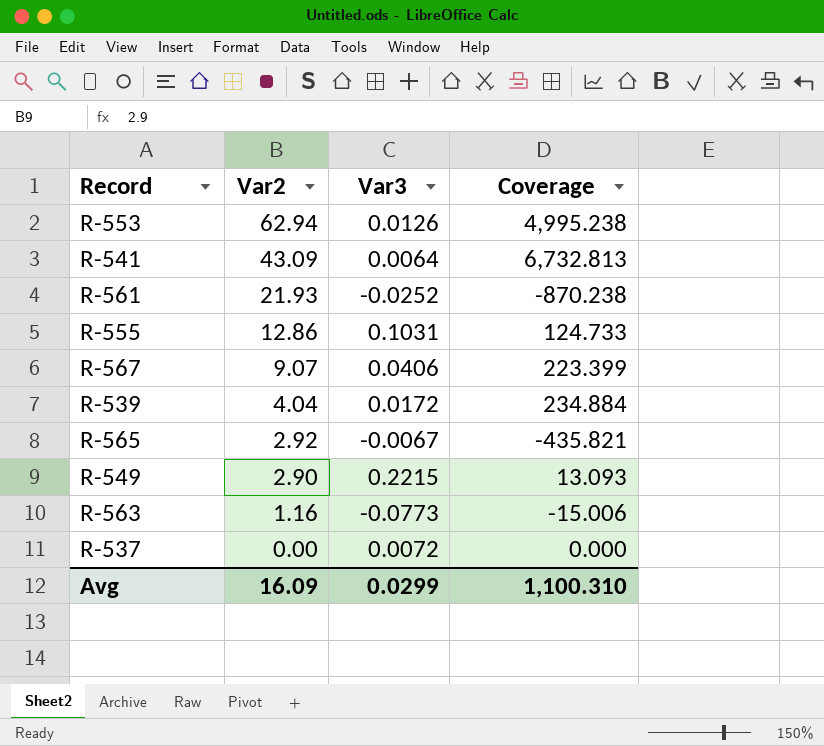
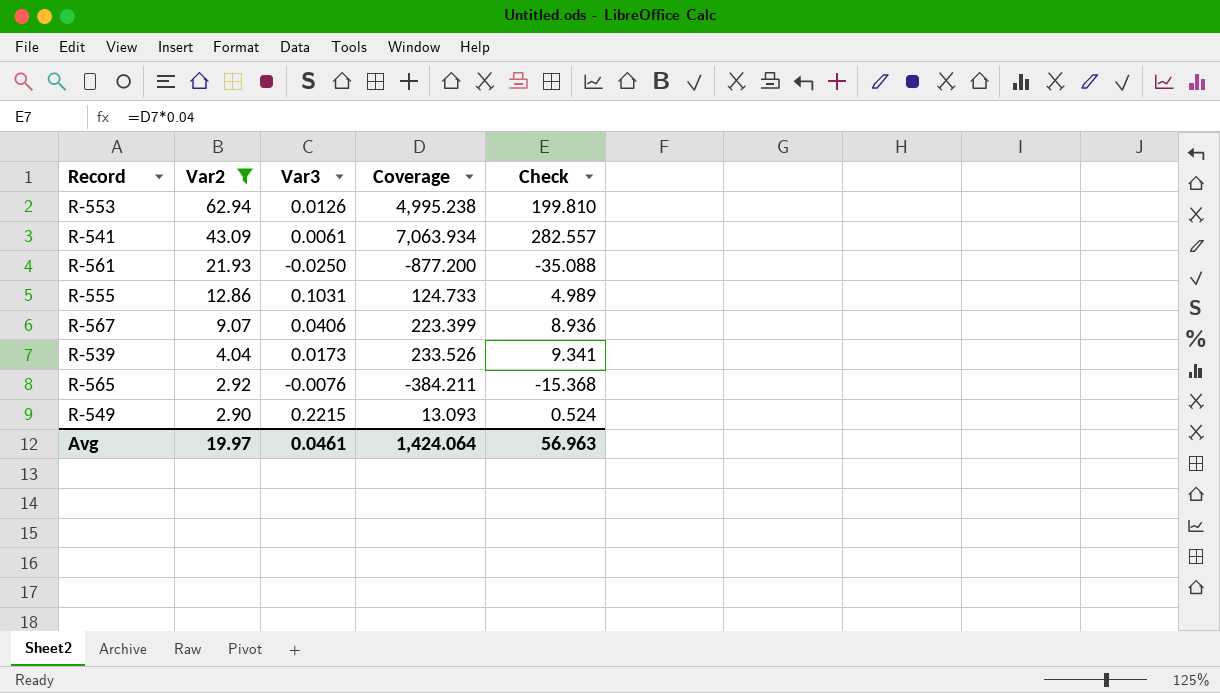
filter: none -> Var2 >= 2.90
column Check | formula: none -> [Coverage] * 0.04
R-541 | Var3: 0.0064 -> 0.0061
R-541 | Coverage: 6,732.813 -> 7,063.934
R-561 | Var3: -0.0252 -> -0.0250
R-561 | Coverage: -870.238 -> -877.200
R-539 | Var3: 0.0172 -> 0.0173
R-539 | Coverage: 234.884 -> 233.526
R-565 | Var3: -0.0067 -> -0.0076
R-565 | Coverage: -435.821 -> -384.211
Avg | Var2: 16.09 -> 19.97
Avg | Var3: 0.0299 -> 0.0461
Avg | Coverage: 1,100.310 -> 1,424.064

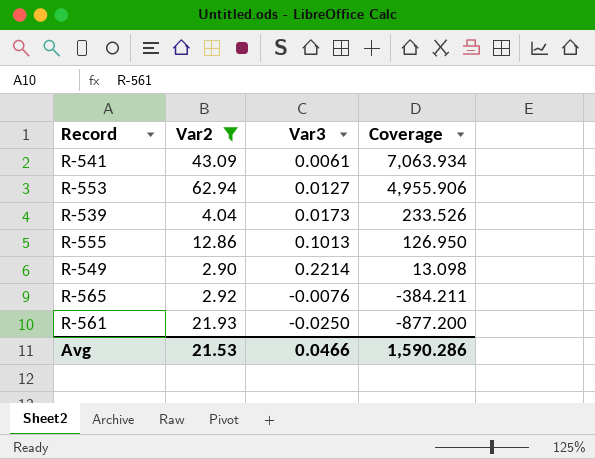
row order: Var2 descending -> Coverage descending
column Check | formula: [Coverage] * 0.04 -> none
row R-567: 9.07 | 0.0406 | 223.399 | 8.936 -> none
R-553 | Var3: 0.0126 -> 0.0127
R-553 | Coverage: 4,995.238 -> 4,955.906
R-555 | Var3: 0.1031 -> 0.1013
R-555 | Coverage: 124.733 -> 126.950
R-549 | Var3: 0.2215 -> 0.2214
R-549 | Coverage: 13.093 -> 13.098
Avg | Var2: 19.97 -> 21.53
Avg | Var3: 0.0461 -> 0.0466
Avg | Coverage: 1,424.064 -> 1,590.286

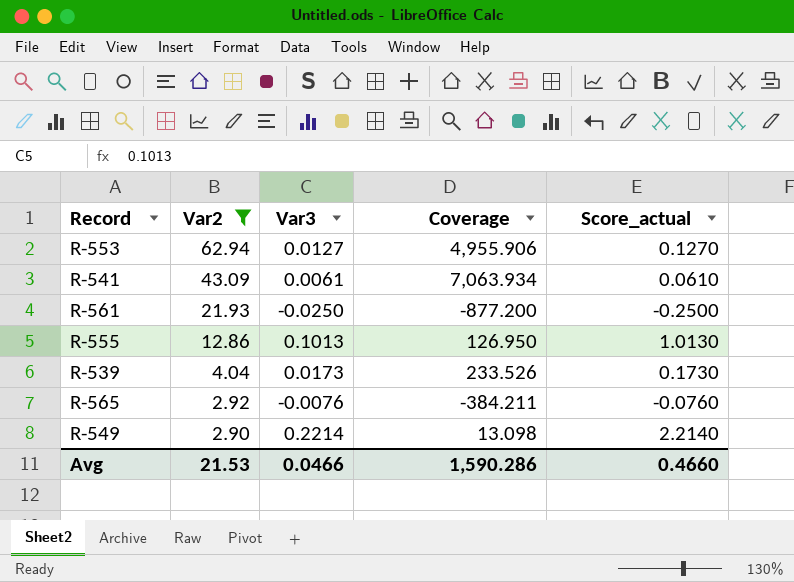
row order: Coverage descending -> Var2 descending
column Score_actual | formula: none -> [Var3] * 10

